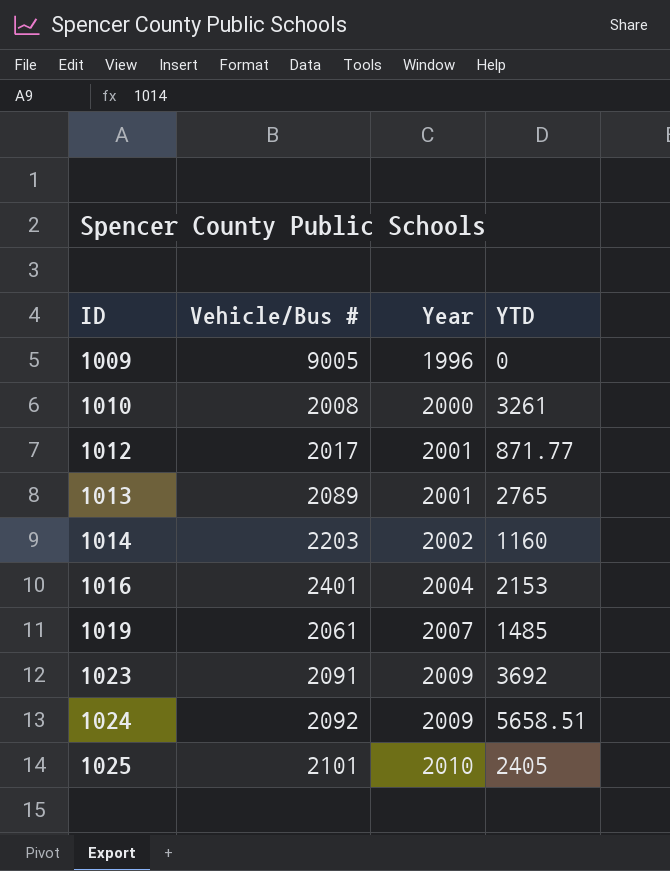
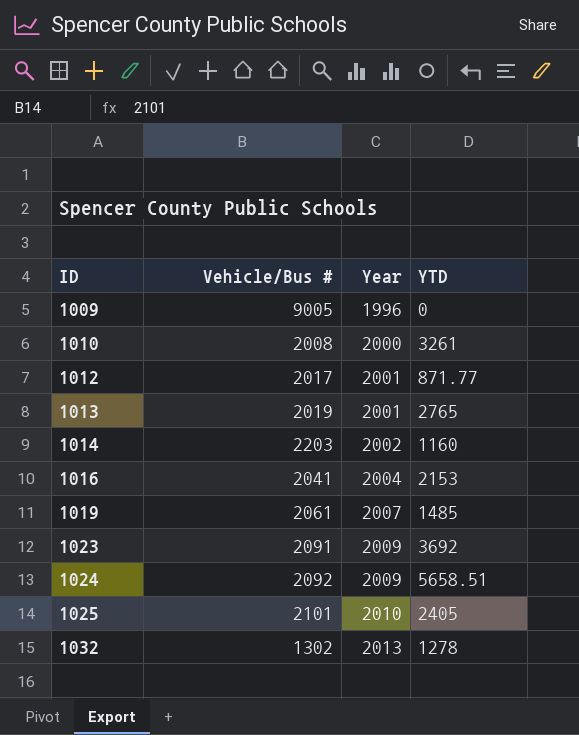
1013 | Vehicle/Bus #: 2089 -> 2019
1016 | Vehicle/Bus #: 2401 -> 2041
row 1032: none -> 1302 | 2013 | 1278

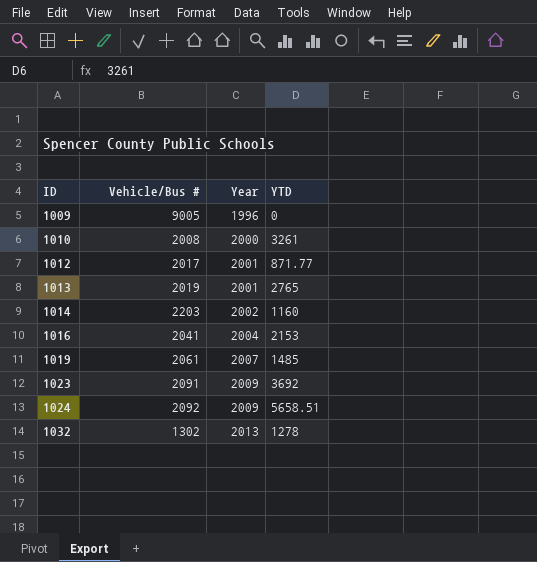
row 1025: 2101 | 2010 | 2405 -> none

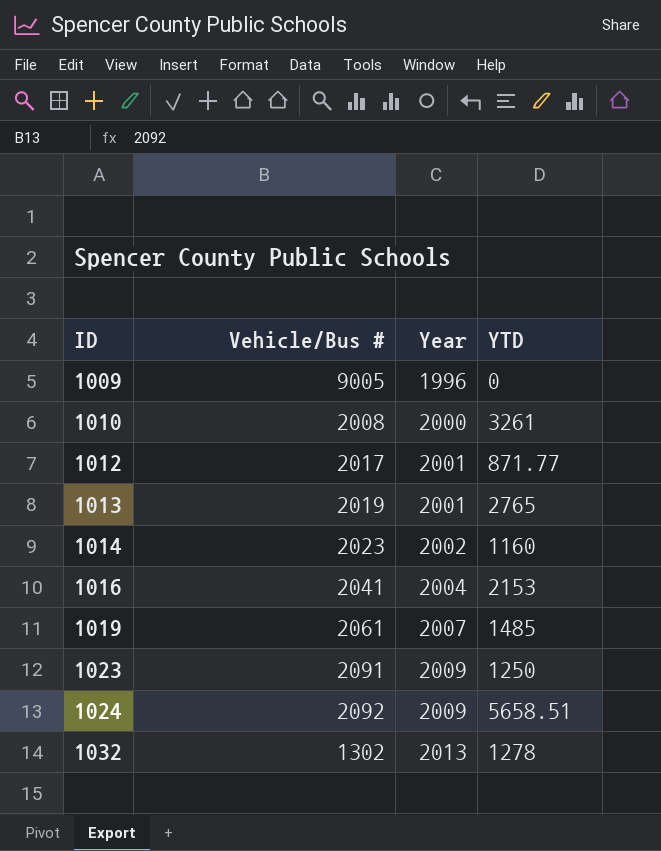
1014 | Vehicle/Bus #: 2203 -> 2023
1023 | YTD: 3692 -> 1250

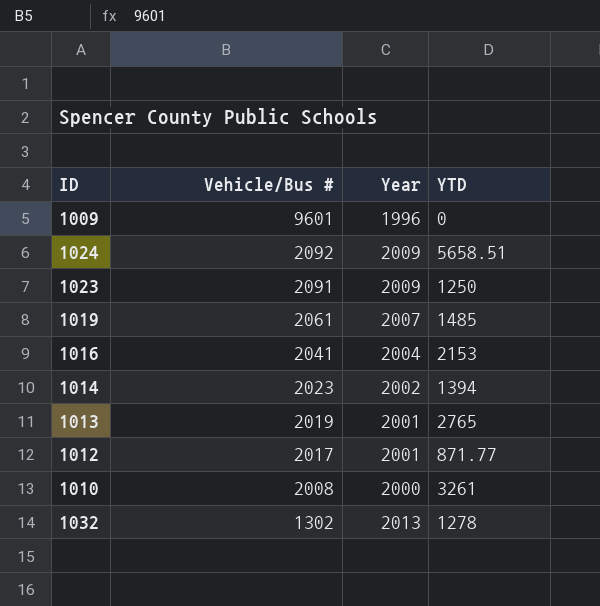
row order: ID ascending -> Vehicle/Bus # descending
1009 | Vehicle/Bus #: 9005 -> 9601
1014 | YTD: 1160 -> 1394

